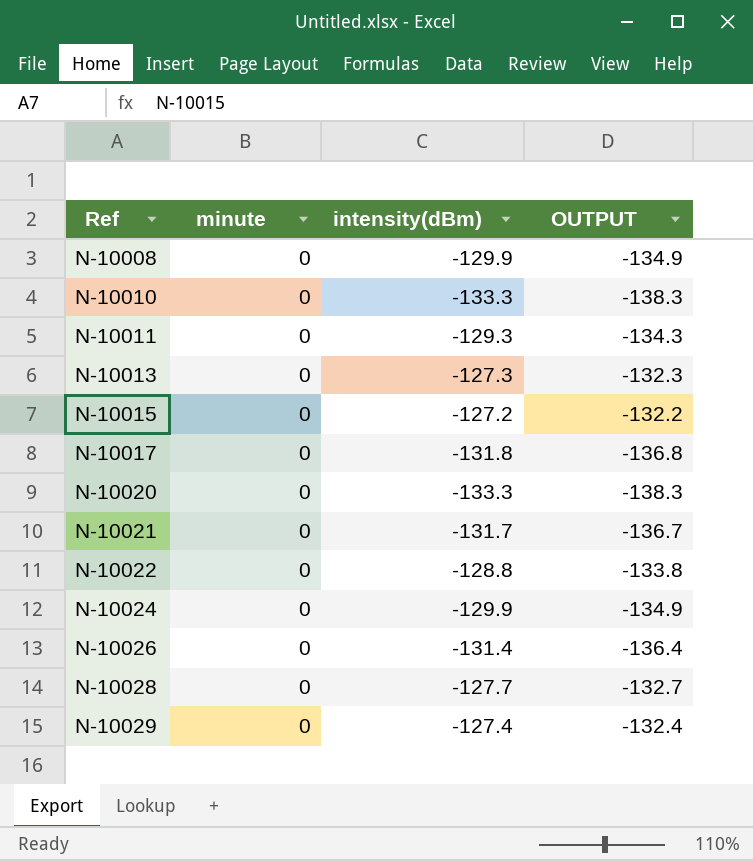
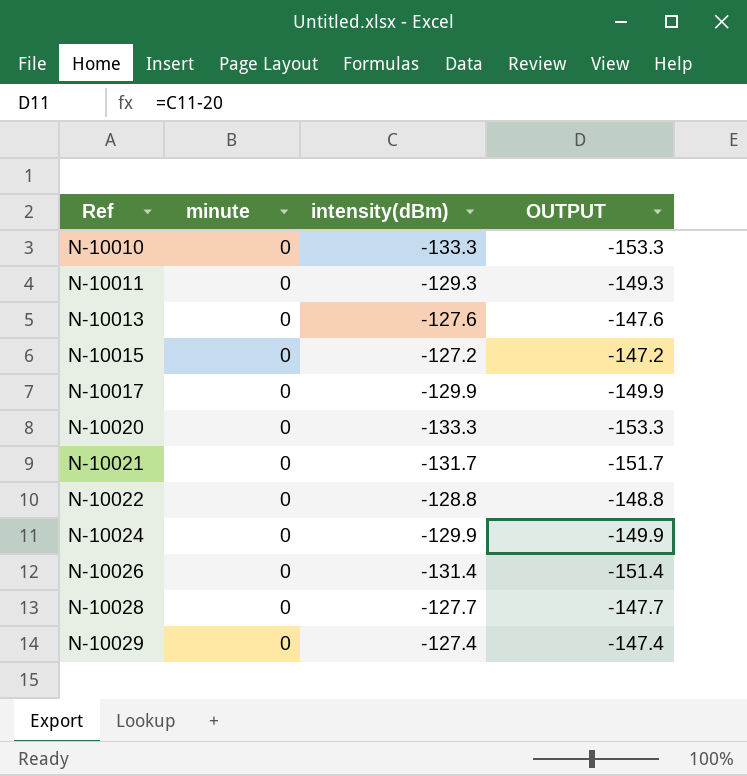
column OUTPUT | formula: [intensity(dBm)] - 5 -> [intensity(dBm)] - 20
row N-10008: 0 | -129.9 | -134.9 -> none
N-10013 | intensity(dBm): -127.3 -> -127.6
N-10017 | intensity(dBm): -131.8 -> -129.9

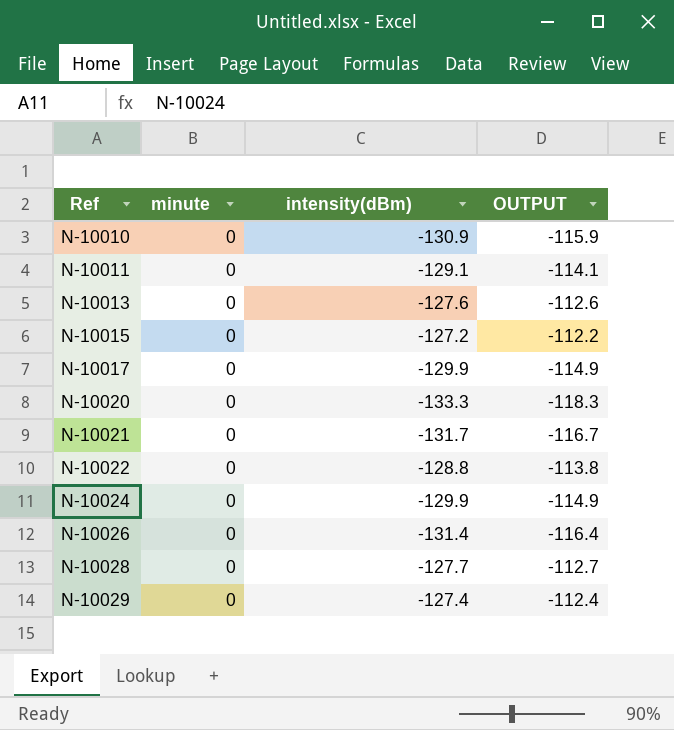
column OUTPUT | formula: [intensity(dBm)] - 20 -> [intensity(dBm)] + 15
N-10010 | intensity(dBm): -133.3 -> -130.9
N-10011 | intensity(dBm): -129.3 -> -129.1

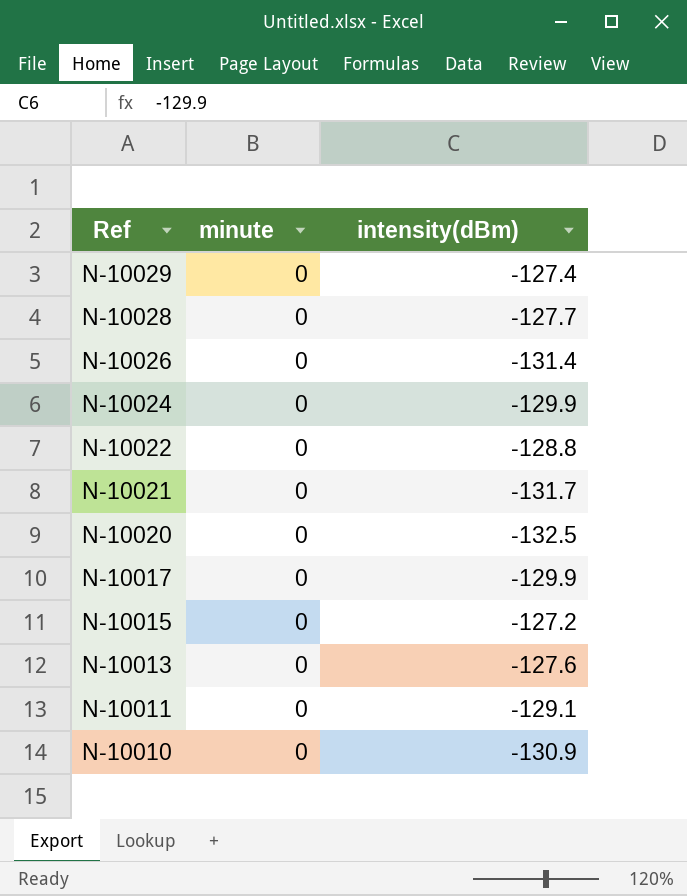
row order: Ref ascending -> Ref descending
column OUTPUT | formula: [intensity(dBm)] + 15 -> none
N-10020 | intensity(dBm): -133.3 -> -132.5

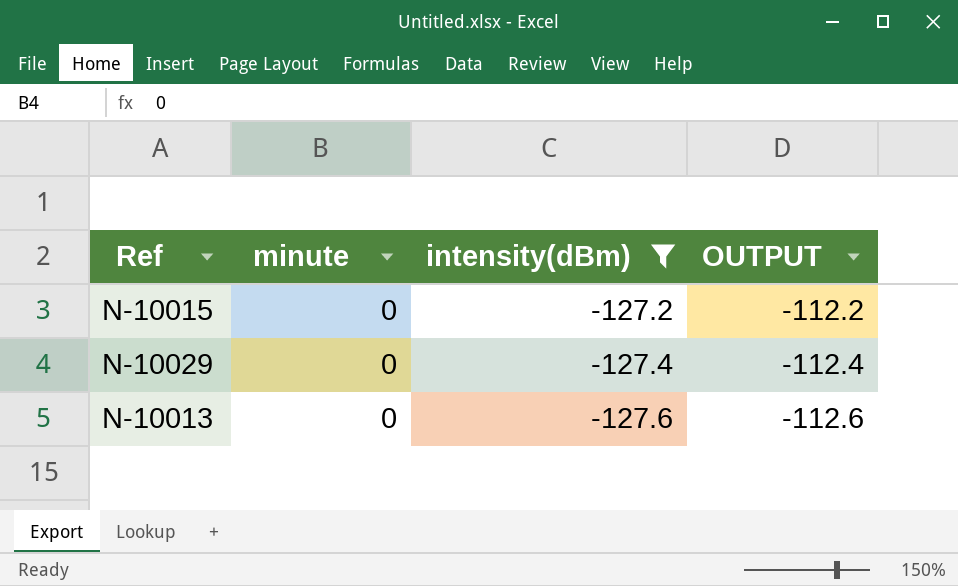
filter: none -> intensity(dBm) >= -127.6
row order: Ref descending -> intensity(dBm) descending
column OUTPUT | formula: none -> [intensity(dBm)] + 15

